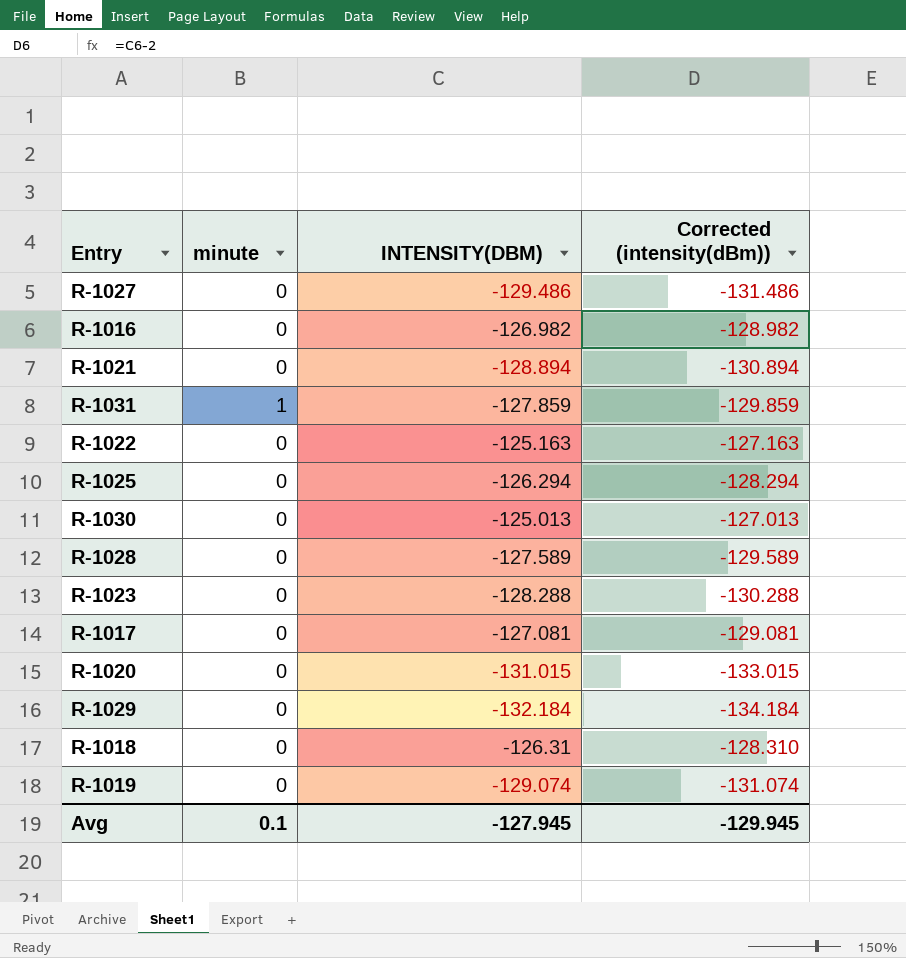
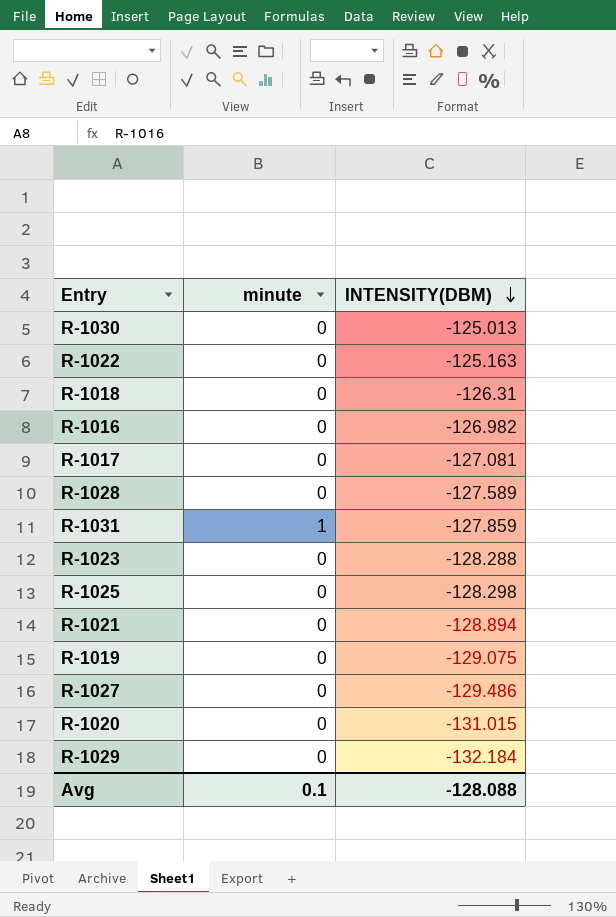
row order: none -> INTENSITY(DBM) descending
column Corrected (intensity(dBm)) | formula: [INTENSITY(DBM)] - 2 -> none
R-1025 | INTENSITY(DBM): -126.294 -> -128.298
R-1019 | INTENSITY(DBM): -129.074 -> -129.075
Avg | INTENSITY(DBM): -127.945 -> -128.088

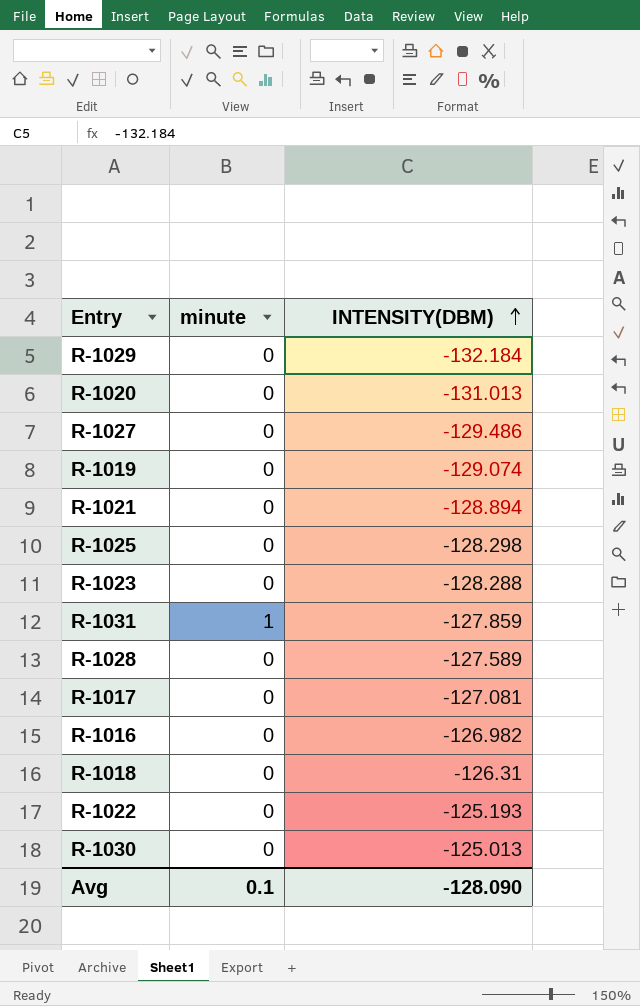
row order: INTENSITY(DBM) descending -> INTENSITY(DBM) ascending
R-1020 | INTENSITY(DBM): -131.015 -> -131.013
R-1019 | INTENSITY(DBM): -129.075 -> -129.074
R-1022 | INTENSITY(DBM): -125.163 -> -125.193
Avg | INTENSITY(DBM): -128.088 -> -128.090

